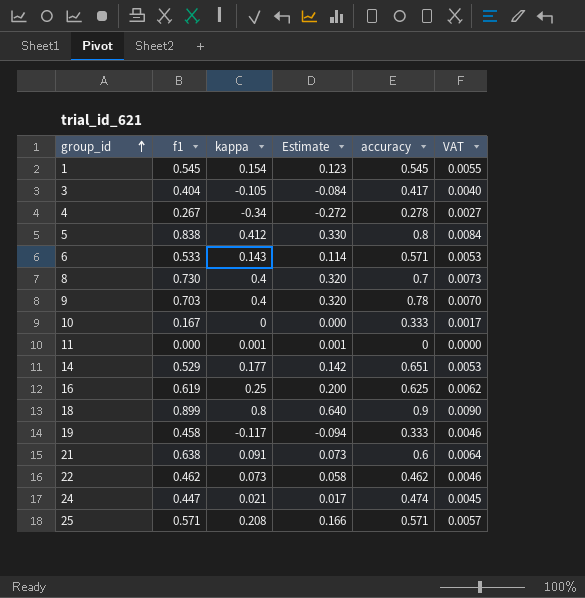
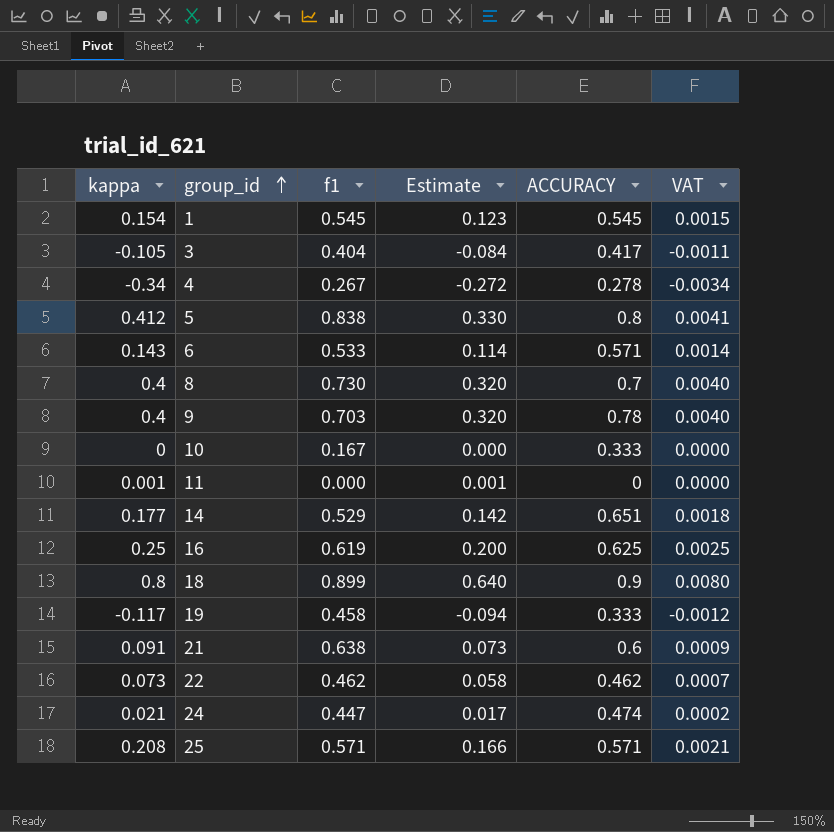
column kappa | position: 3 -> 1
column name: accuracy -> ACCURACY
column VAT | formula: [f1] * 0.01 -> [kappa] * 0.01

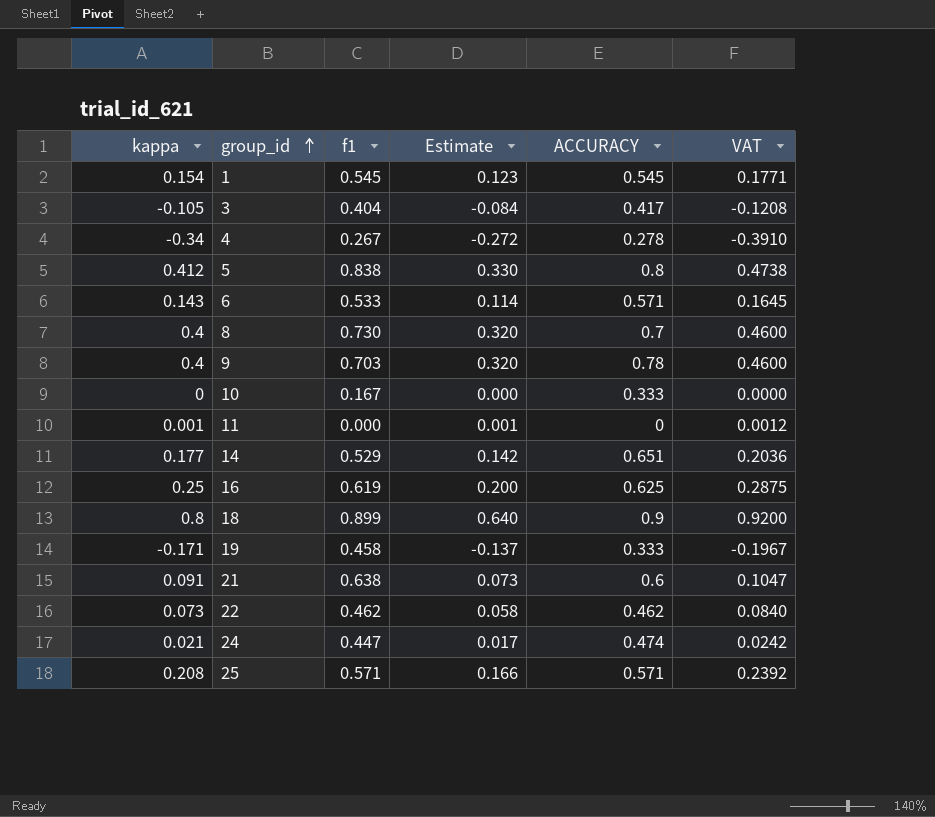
column VAT | formula: [kappa] * 0.01 -> [kappa] * 1.15
19 | kappa: -0.117 -> -0.171
19 | Estimate: -0.094 -> -0.137

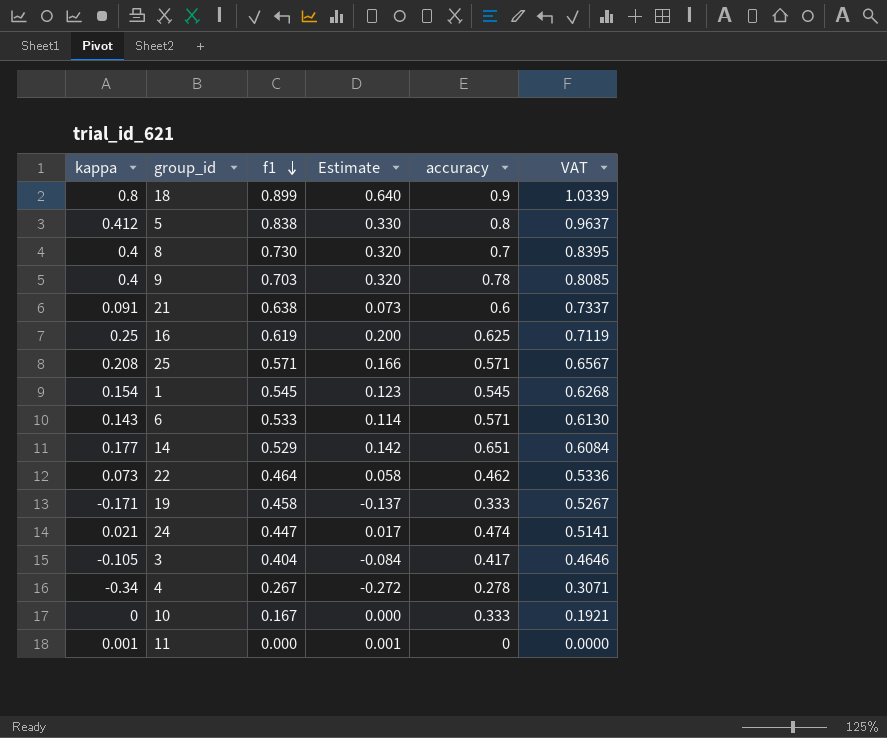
row order: group_id ascending -> f1 descending
column name: ACCURACY -> accuracy
column VAT | formula: [kappa] * 1.15 -> [f1] * 1.15
22 | f1: 0.462 -> 0.464

